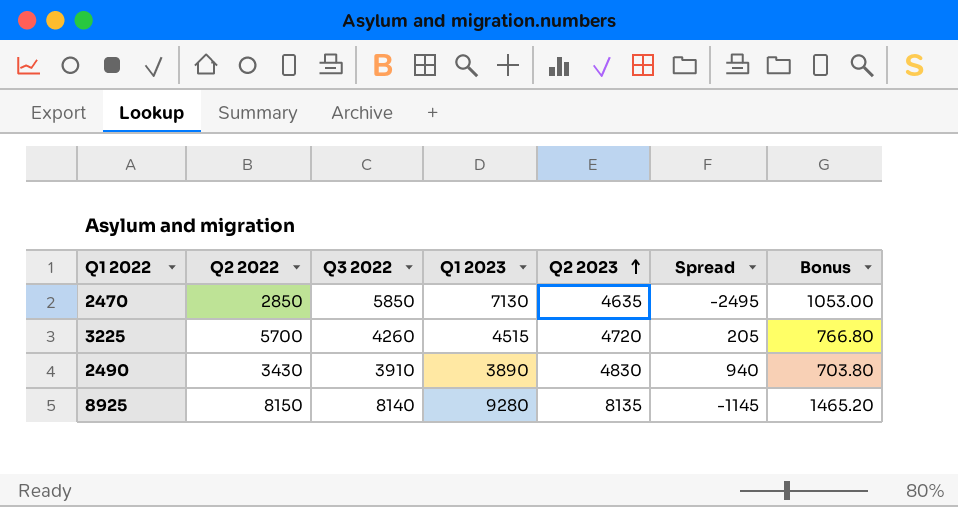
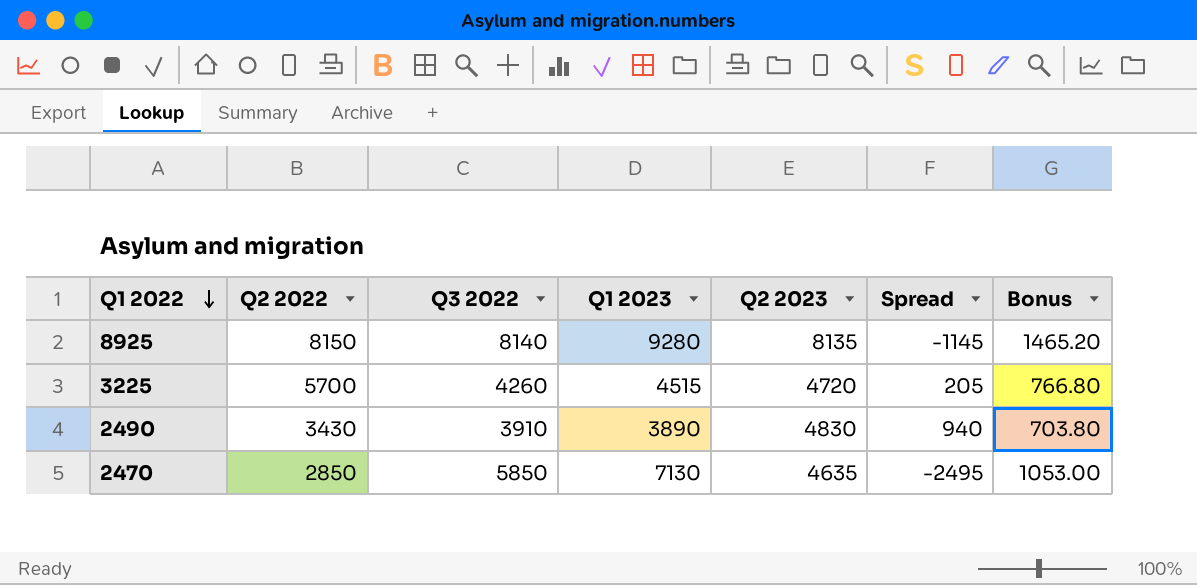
row order: Q2 2023 ascending -> Q1 2022 descending

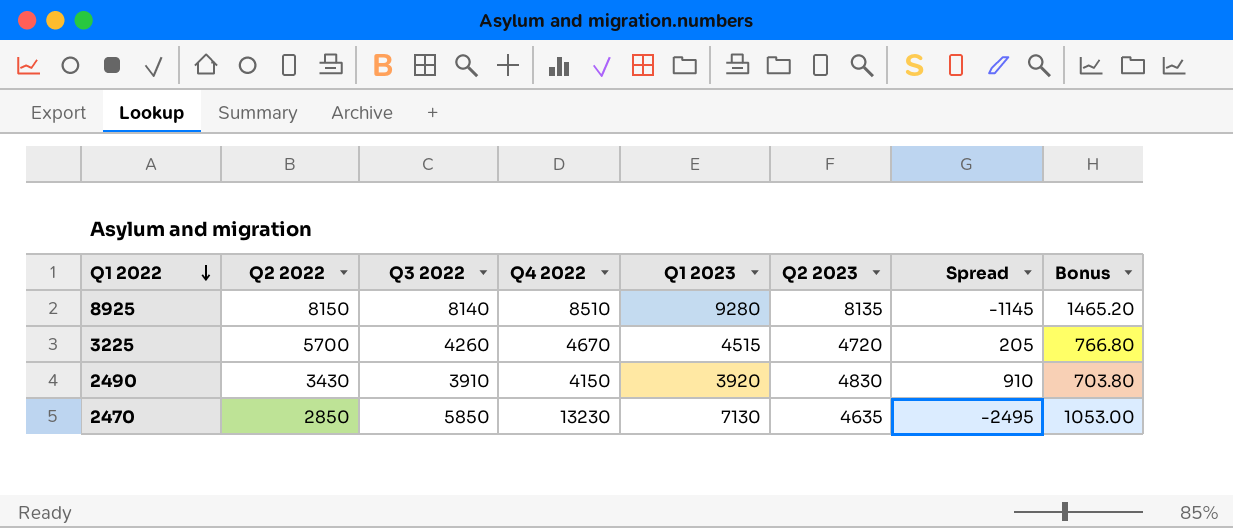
column Q4 2022 | position: none -> 4
2490 | Q1 2023: 3890 -> 3920
2490 | Spread: 940 -> 910

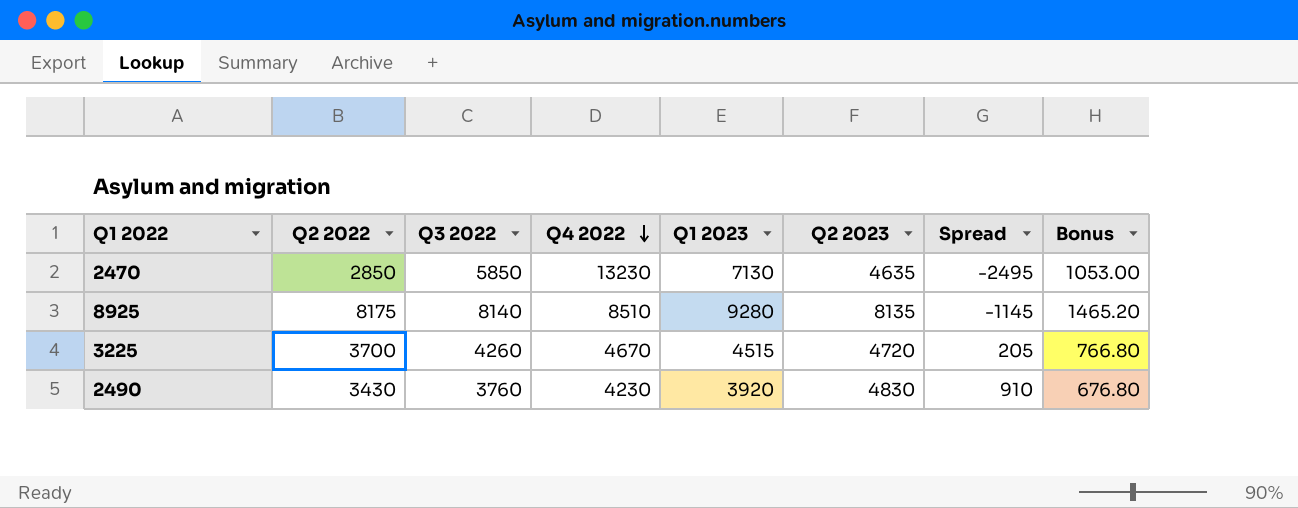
row order: Q1 2022 descending -> Q4 2022 descending
8925 | Q2 2022: 8150 -> 8175
3225 | Q2 2022: 5700 -> 3700
2490 | Q3 2022: 3910 -> 3760
2490 | Q4 2022: 4150 -> 4230
2490 | Bonus: 703.80 -> 676.80

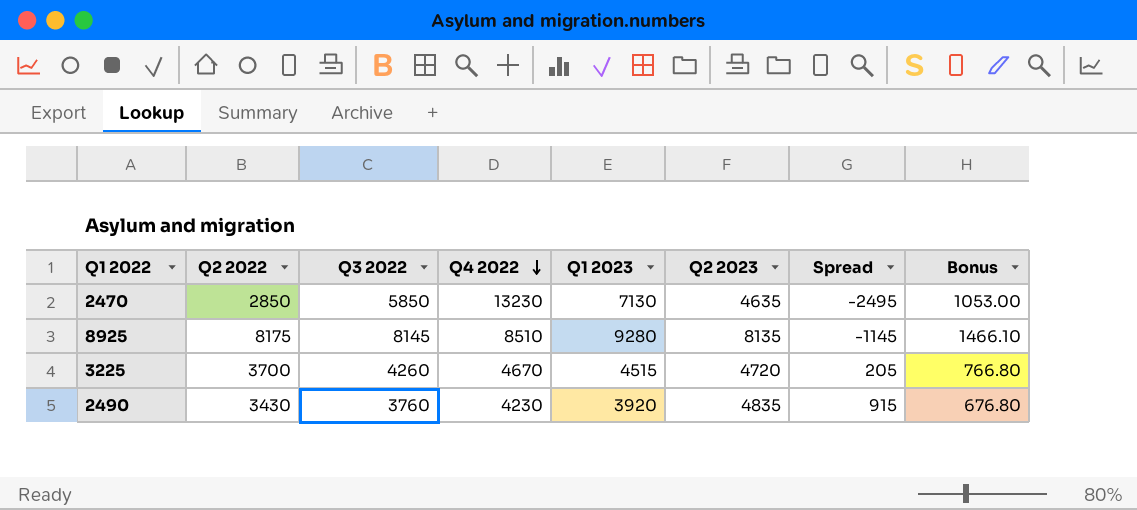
8925 | Q3 2022: 8140 -> 8145
8925 | Bonus: 1465.20 -> 1466.10
2490 | Q2 2023: 4830 -> 4835
2490 | Spread: 910 -> 915

